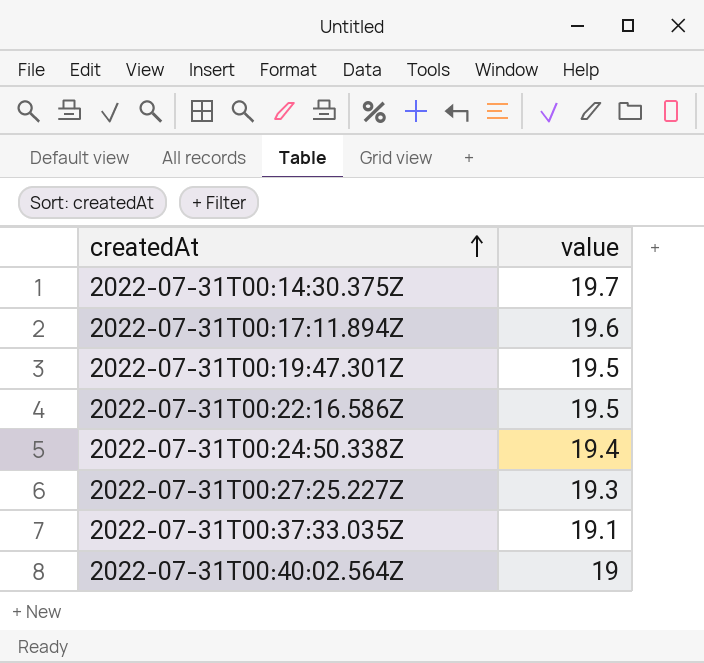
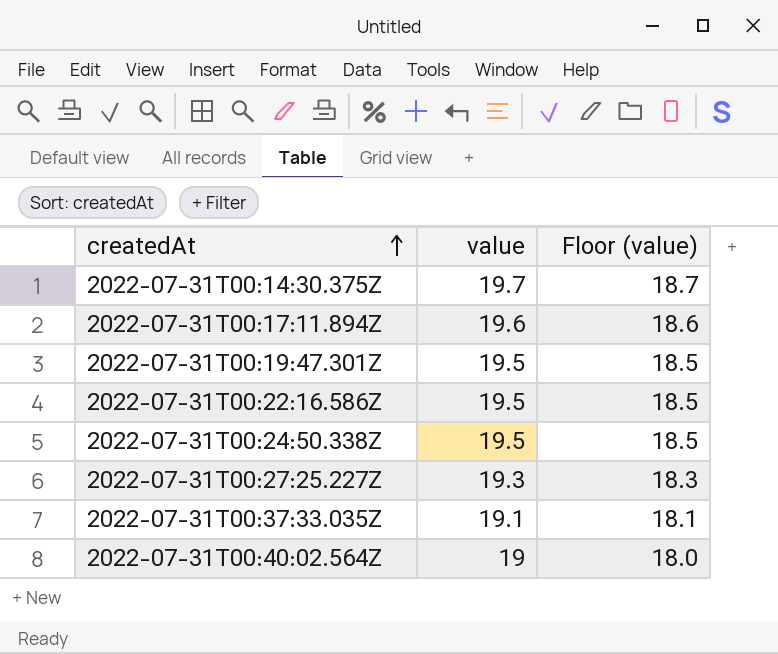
column Floor (value) | formula: none -> [value] - 1
2022-07-31T00:24:50.338Z | value: 19.4 -> 19.5

